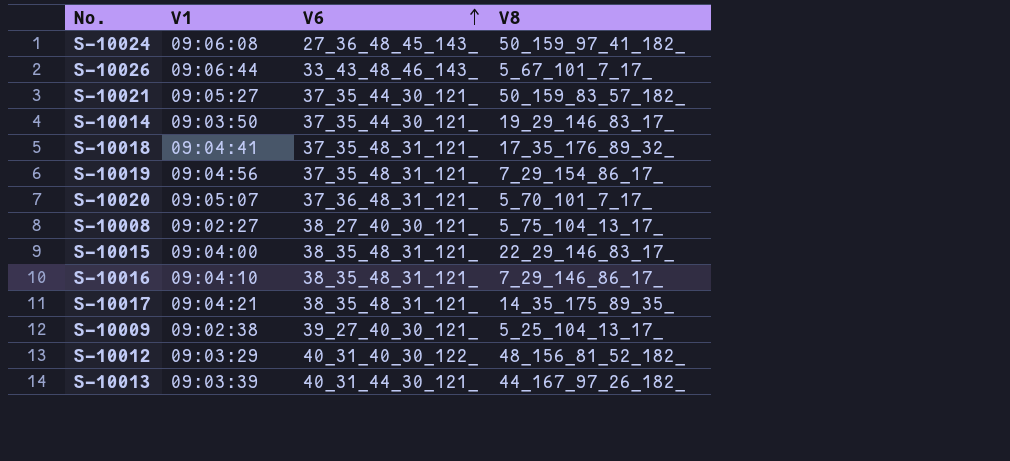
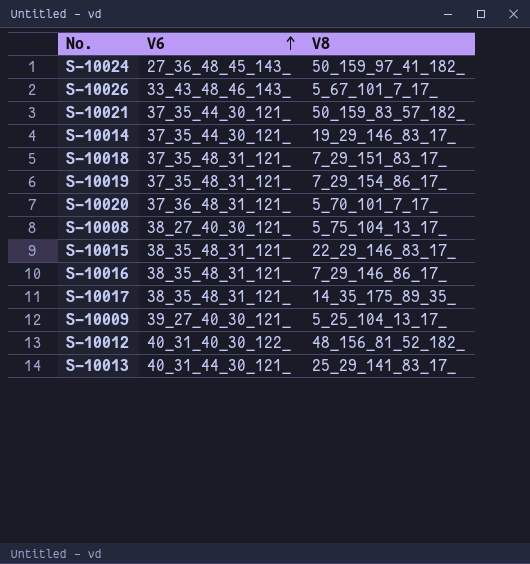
column V1 | position: 2 -> none
S-10018 | V8: 17_35_176_89_32_ -> 7_29_151_83_17_
S-10013 | V8: 44_167_97_26_182_ -> 25_29_141_83_17_

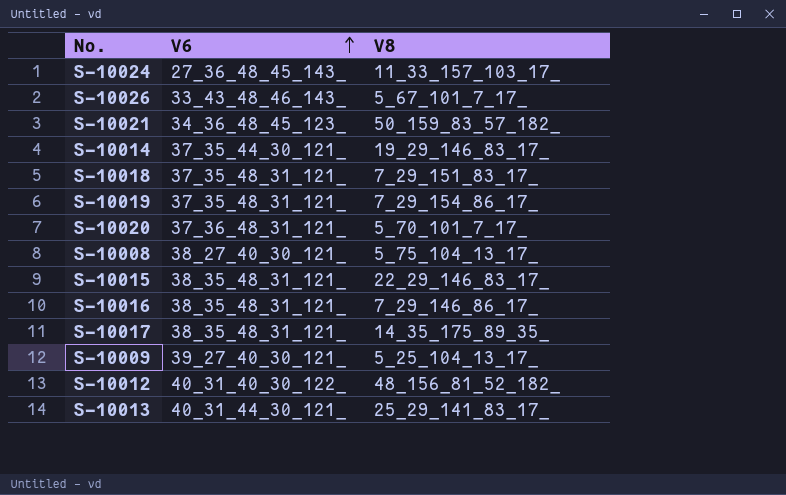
S-10024 | V8: 50_159_97_41_182_ -> 11_33_157_103_17_
S-10021 | V6: 37_35_44_30_121_ -> 34_36_48_45_123_

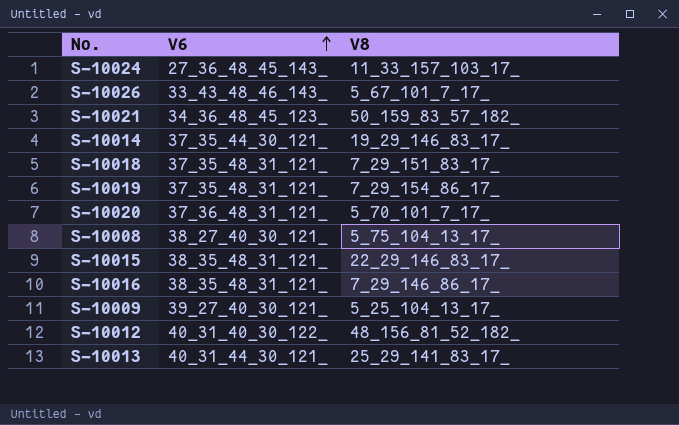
row S-10017: 38_35_48_31_121_ | 14_35_175_89_35_ -> none

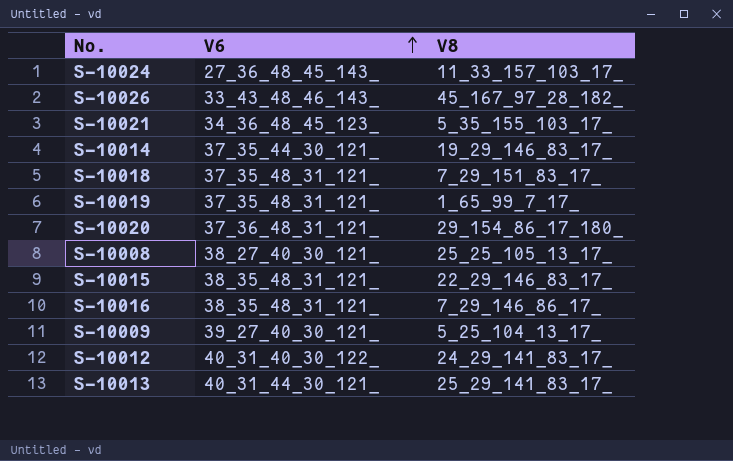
S-10026 | V8: 5_67_101_7_17_ -> 45_167_97_28_182_
S-10021 | V8: 50_159_83_57_182_ -> 5_35_155_103_17_
S-10019 | V8: 7_29_154_86_17_ -> 1_65_99_7_17_
S-10020 | V8: 5_70_101_7_17_ -> 29_154_86_17_180_
S-10008 | V8: 5_75_104_13_17_ -> 25_25_105_13_17_
S-10012 | V8: 48_156_81_52_182_ -> 24_29_141_83_17_

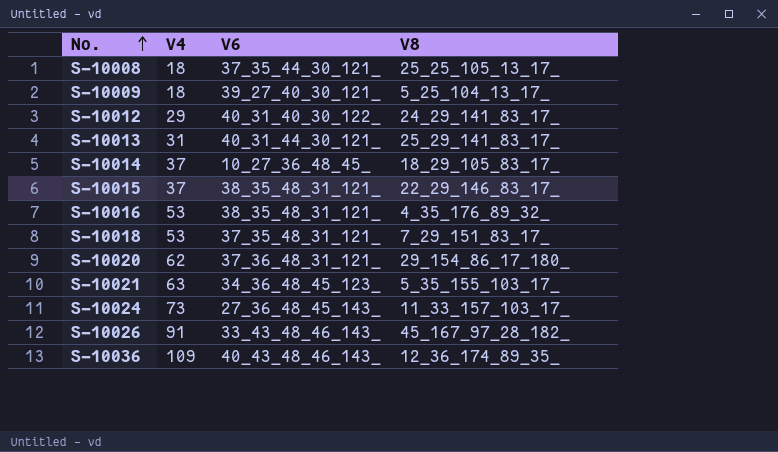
row order: V6 ascending -> No. ascending
column V4 | position: none -> 2
row S-10019: 37_35_48_31_121_ | 1_65_99_7_17_ -> none
S-10008 | V6: 38_27_40_30_121_ -> 37_35_44_30_121_
S-10014 | V6: 37_35_44_30_121_ -> 10_27_36_48_45_
S-10014 | V8: 19_29_146_83_17_ -> 18_29_105_83_17_
S-10016 | V8: 7_29_146_86_17_ -> 4_35_176_89_32_
row S-10036: none -> 109 | 40_43_48_46_143_ | 12_36_174_89_35_

